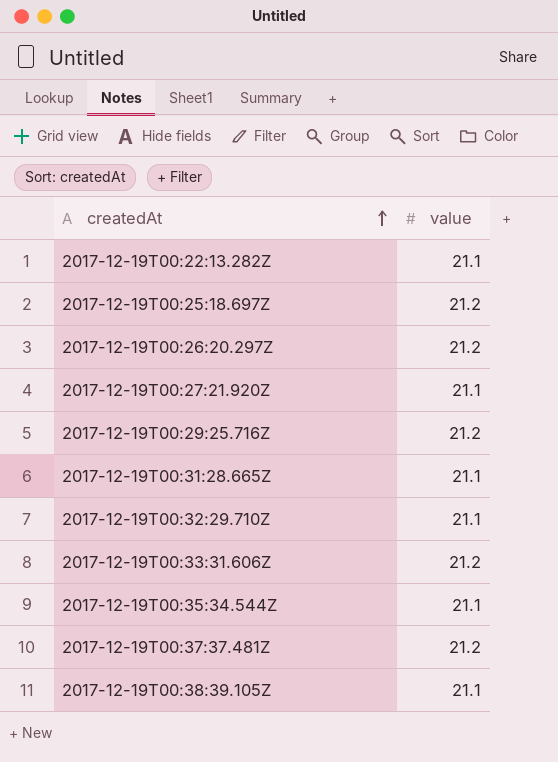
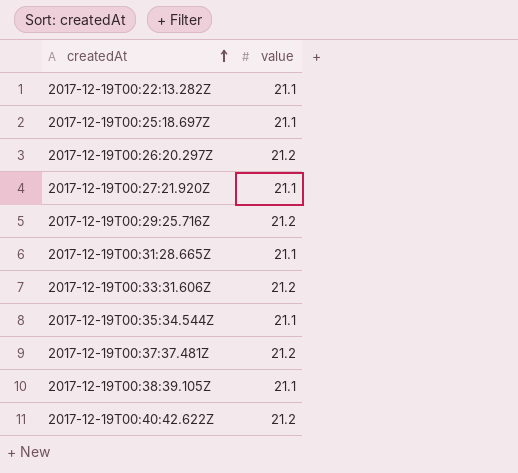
row 2017-12-19T00:32:29.710Z: 21.1 -> none
2017-12-19T00:25:18.697Z | value: 21.2 -> 21.1
row 2017-12-19T00:40:42.622Z: none -> 21.2

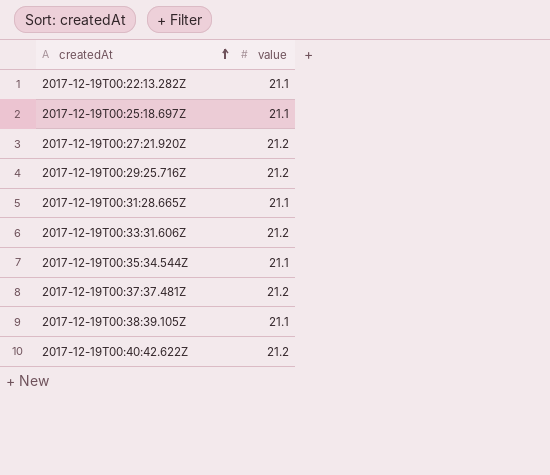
row 2017-12-19T00:26:20.297Z: 21.2 -> none
2017-12-19T00:27:21.920Z | value: 21.1 -> 21.2

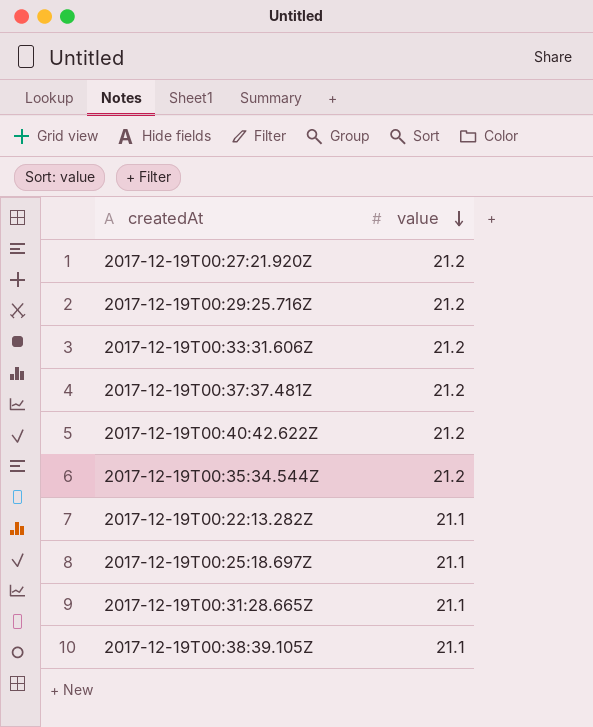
row order: createdAt ascending -> value descending
2017-12-19T00:35:34.544Z | value: 21.1 -> 21.2

